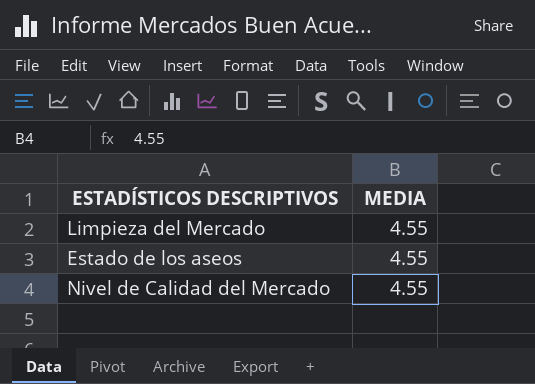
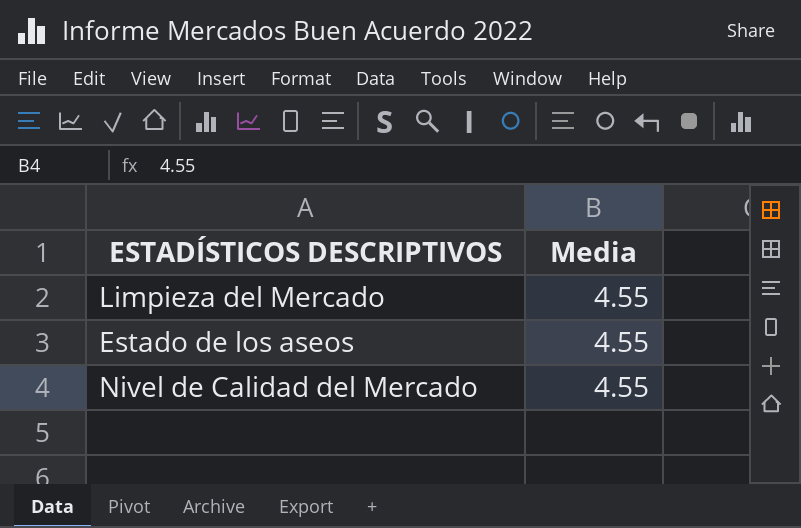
column name: MEDIA -> Media

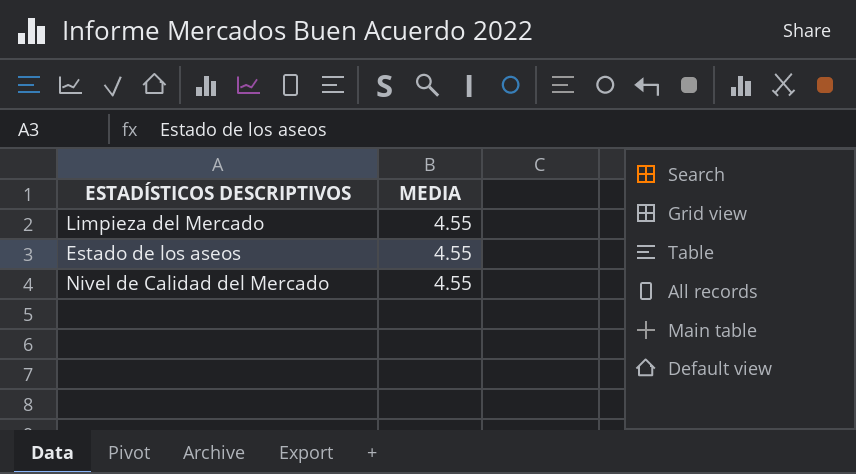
column name: Media -> MEDIA

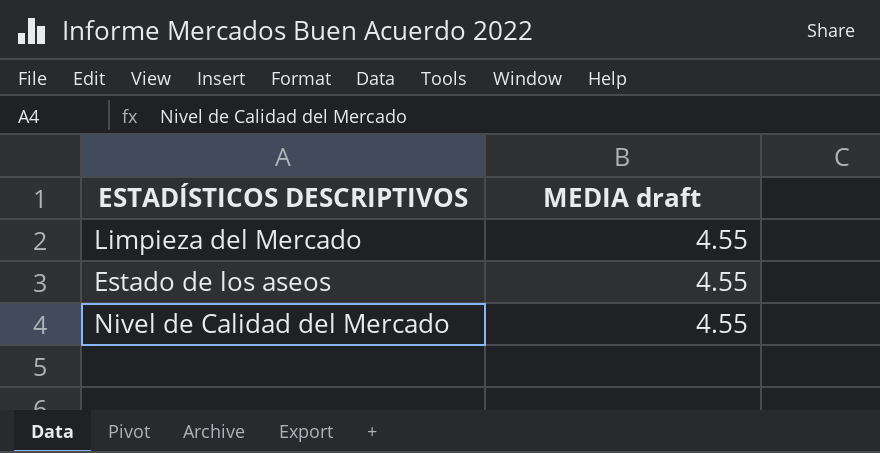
column name: MEDIA -> MEDIA draft

